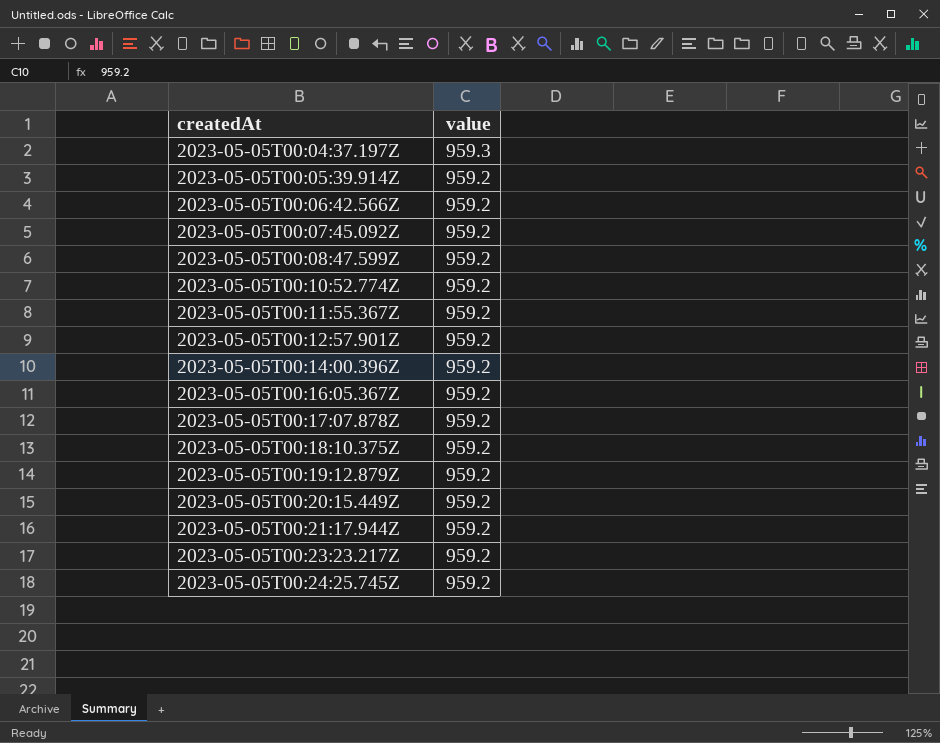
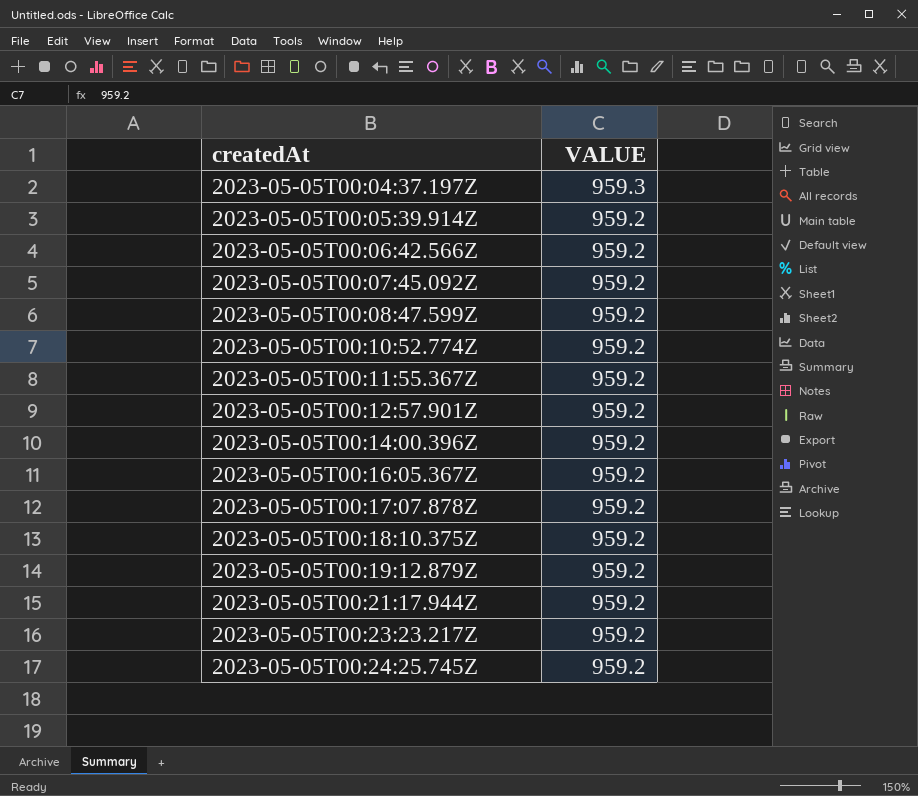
column name: value -> VALUE
row 2023-05-05T00:20:15.449Z: 959.2 -> none

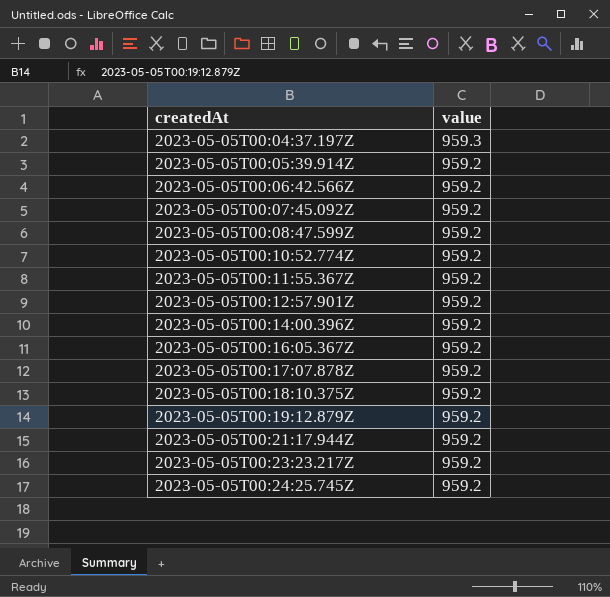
column name: VALUE -> value

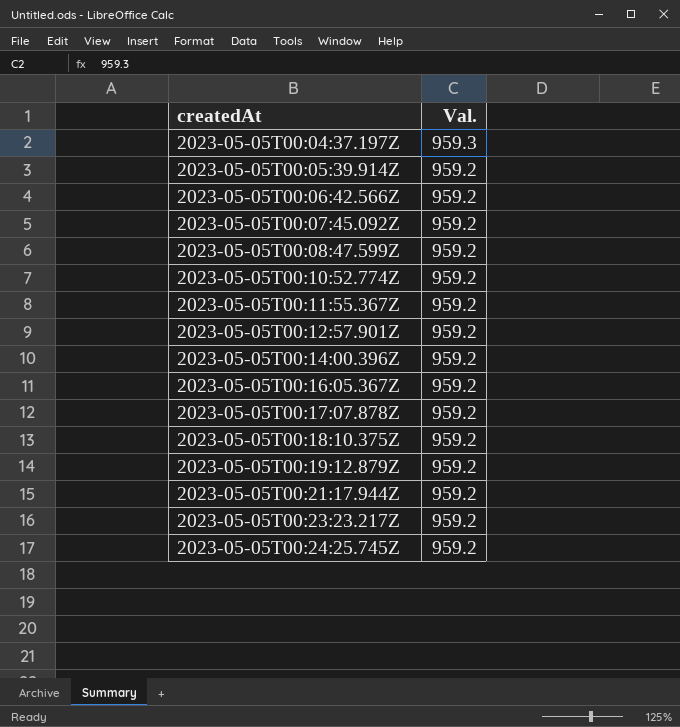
column name: value -> Val.

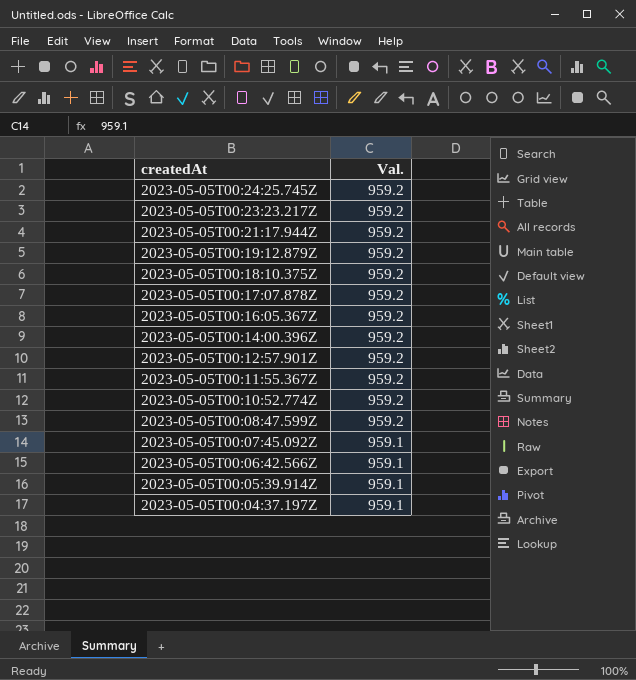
row order: createdAt ascending -> createdAt descending
2023-05-05T00:07:45.092Z | Val.: 959.2 -> 959.1
2023-05-05T00:06:42.566Z | Val.: 959.2 -> 959.1
2023-05-05T00:05:39.914Z | Val.: 959.2 -> 959.1
2023-05-05T00:04:37.197Z | Val.: 959.3 -> 959.1

